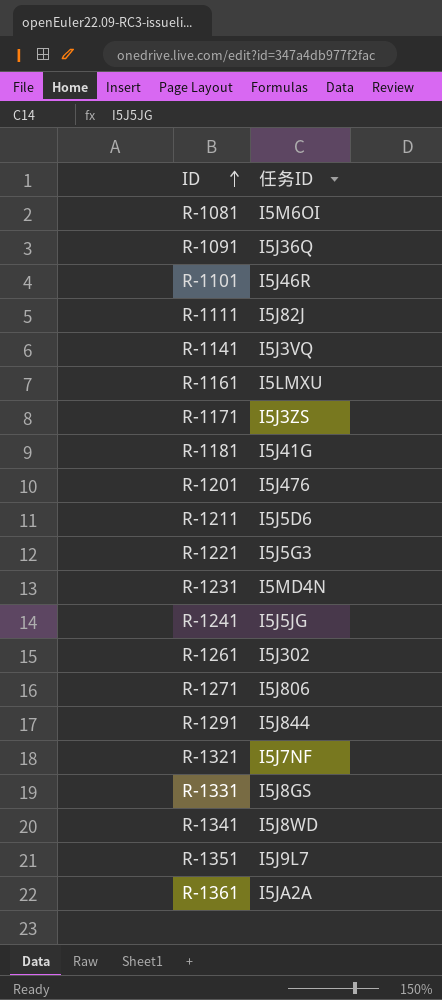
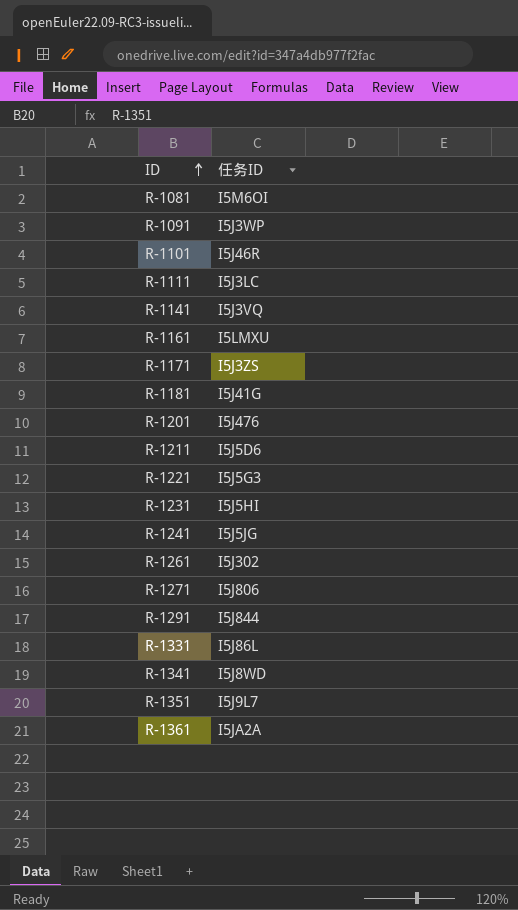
row R-1321: I5J7NF -> none
R-1091 | 任务ID: I5J36Q -> I5J3WP
R-1111 | 任务ID: I5J82J -> I5J3LC
R-1231 | 任务ID: I5MD4N -> I5J5HI
R-1331 | 任务ID: I5J8GS -> I5J86L

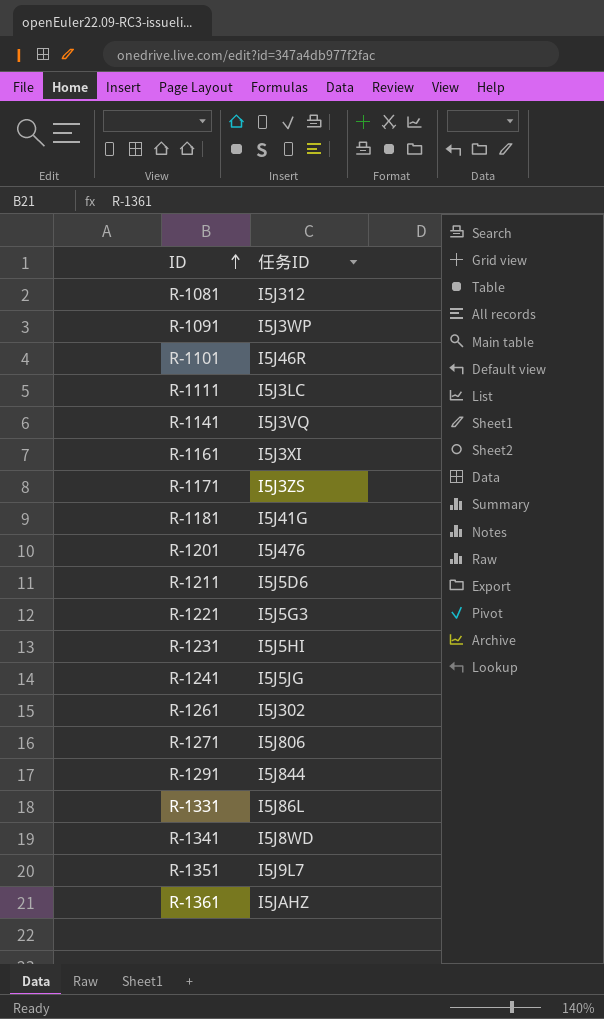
R-1081 | 任务ID: I5M6OI -> I5J312
R-1161 | 任务ID: I5LMXU -> I5J3XI
R-1361 | 任务ID: I5JA2A -> I5JAHZ

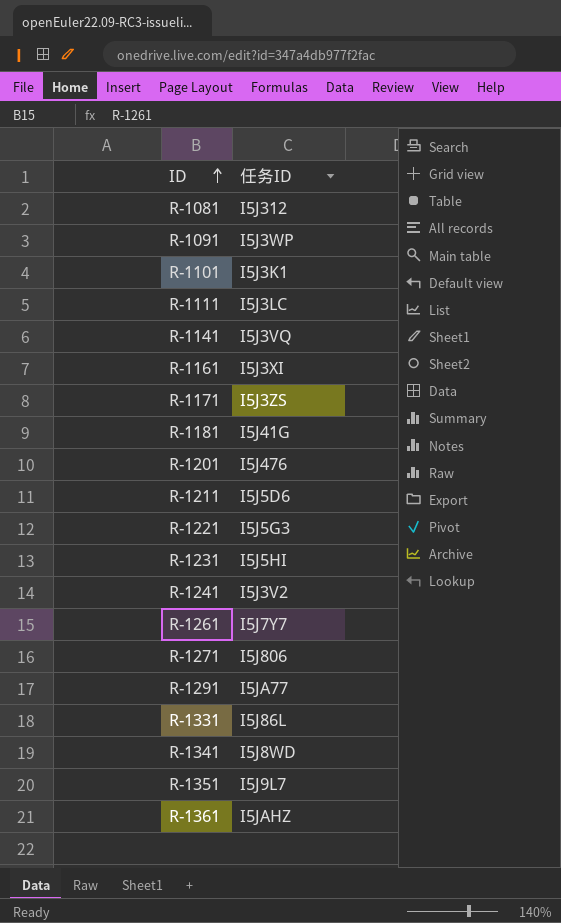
R-1101 | 任务ID: I5J46R -> I5J3K1
R-1241 | 任务ID: I5J5JG -> I5J3V2
R-1261 | 任务ID: I5J302 -> I5J7Y7
R-1291 | 任务ID: I5J844 -> I5JA77

